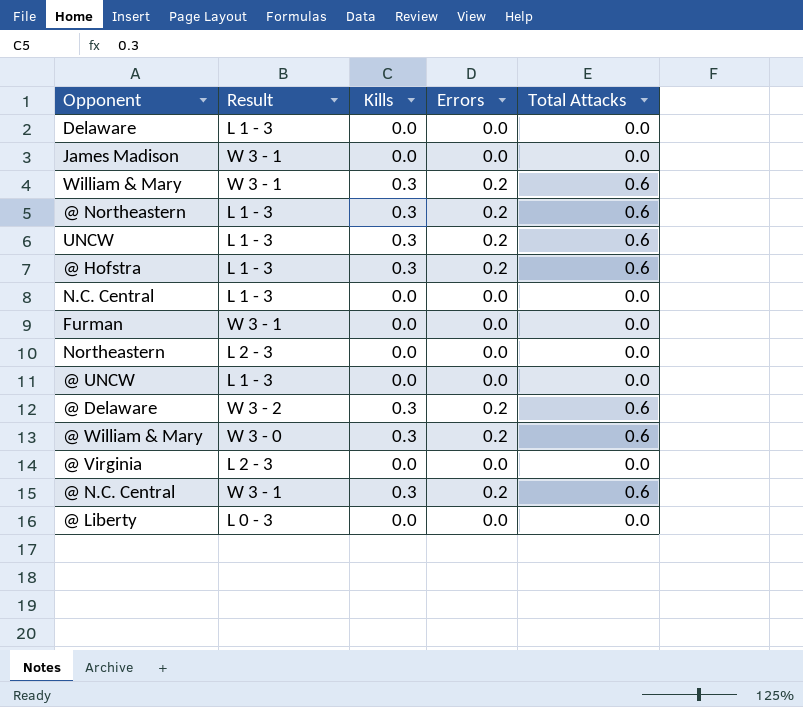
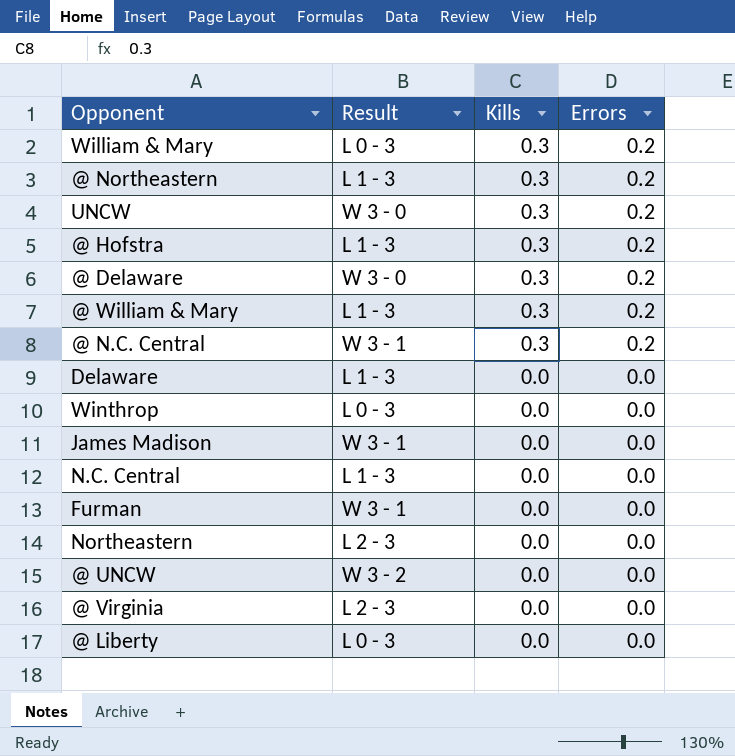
row order: none -> Kills descending
column Total Attacks | position: 5 -> none
William & Mary | Result: W 3 - 1 -> L 0 - 3
UNCW | Result: L 1 - 3 -> W 3 - 0
@ Delaware | Result: W 3 - 2 -> W 3 - 0
@ William & Mary | Result: W 3 - 0 -> L 1 - 3
row Winthrop: none -> L 0 - 3 | 0.0 | 0.0
@ UNCW | Result: L 1 - 3 -> W 3 - 2

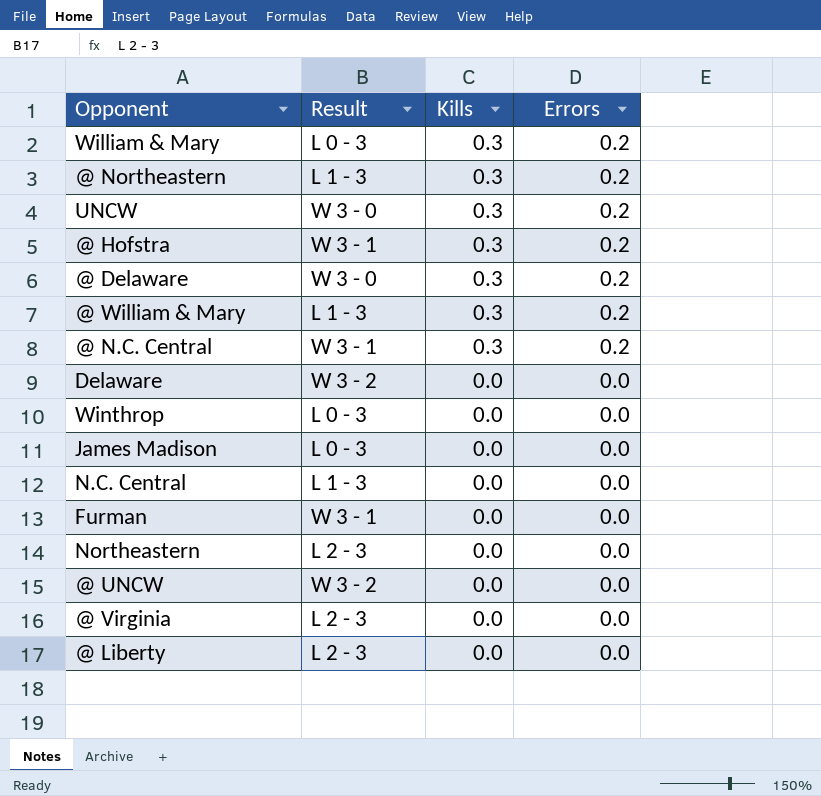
@ Hofstra | Result: L 1 - 3 -> W 3 - 1
Delaware | Result: L 1 - 3 -> W 3 - 2
James Madison | Result: W 3 - 1 -> L 0 - 3
@ Liberty | Result: L 0 - 3 -> L 2 - 3

